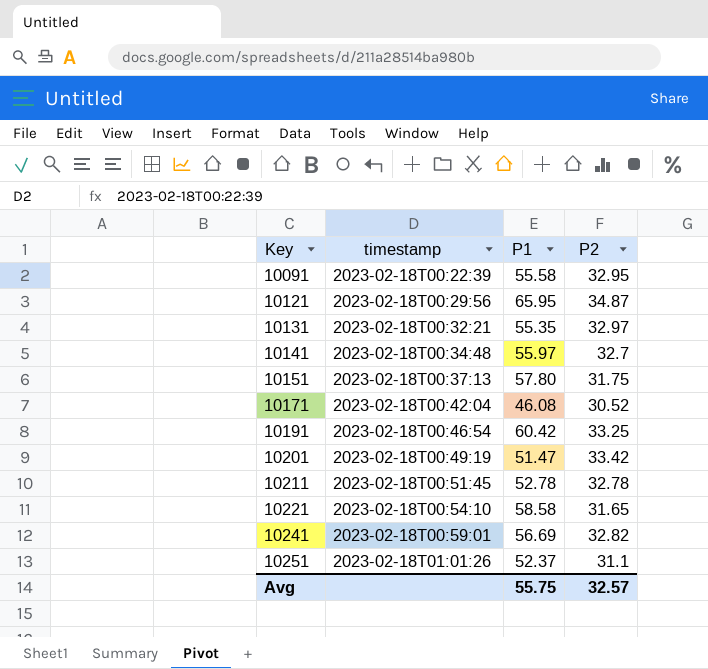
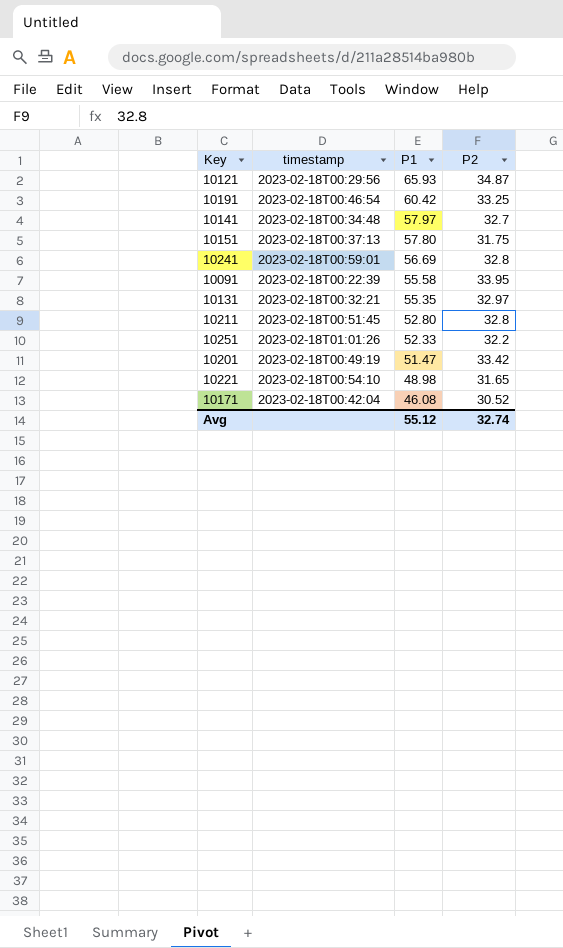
row order: Key ascending -> P1 descending
10121 | P1: 65.95 -> 65.93
10141 | P1: 55.97 -> 57.97
10241 | P2: 32.82 -> 32.8
10091 | P2: 32.95 -> 33.95
10211 | P1: 52.78 -> 52.80
10211 | P2: 32.78 -> 32.8
10251 | P1: 52.37 -> 52.33
10251 | P2: 31.1 -> 32.2
10221 | P1: 58.58 -> 48.98
Avg | P1: 55.75 -> 55.12
Avg | P2: 32.57 -> 32.74

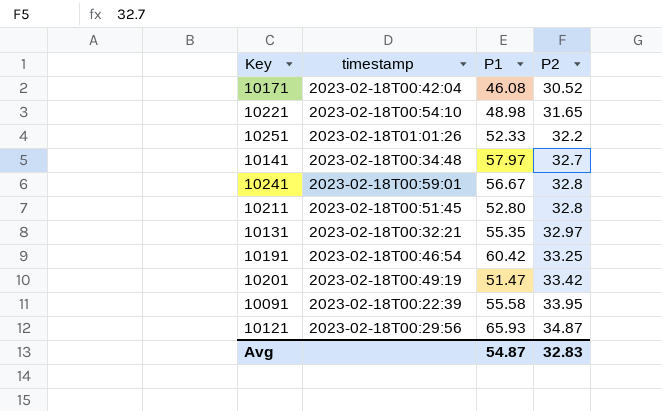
row order: P1 descending -> P2 ascending
row 10151: 2023-02-18T00:37:13 | 57.80 | 31.75 -> none
10241 | P1: 56.69 -> 56.67
Avg | P1: 55.12 -> 54.87
Avg | P2: 32.74 -> 32.83

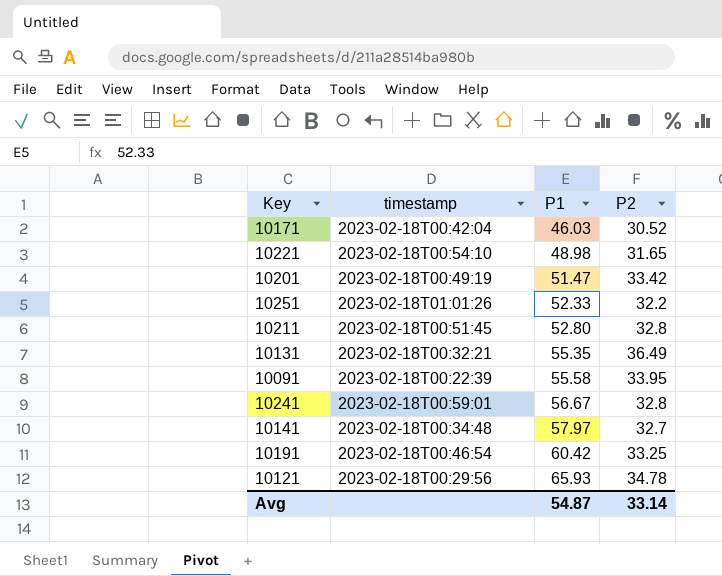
row order: P2 ascending -> P1 ascending
10171 | P1: 46.08 -> 46.03
10131 | P2: 32.97 -> 36.49
10121 | P2: 34.87 -> 34.78
Avg | P2: 32.83 -> 33.14

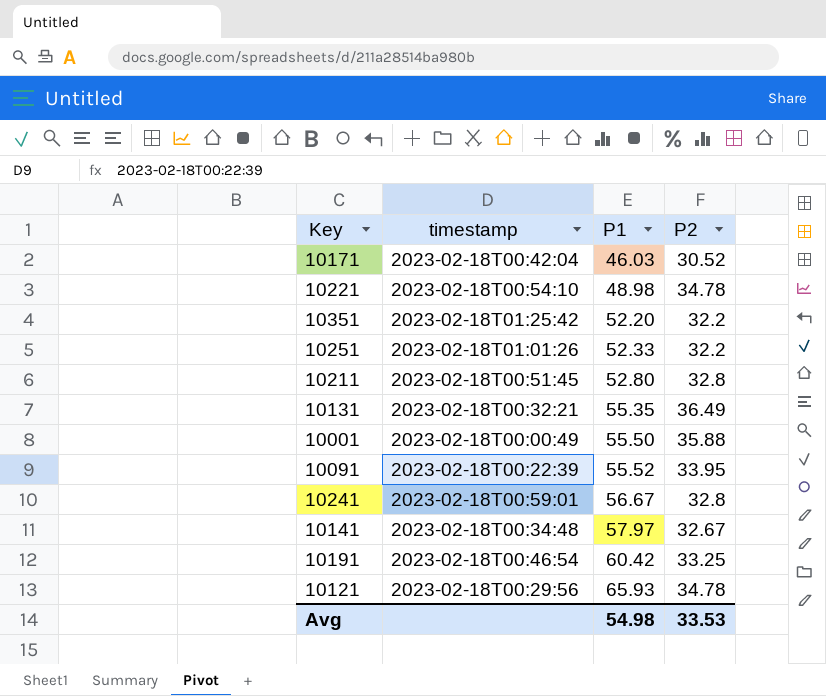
row 10201: 2023-02-18T00:49:19 | 51.47 | 33.42 -> none
10221 | P2: 31.65 -> 34.78
row 10351: none -> 2023-02-18T01:25:42 | 52.20 | 32.2
row 10001: none -> 2023-02-18T00:00:49 | 55.50 | 35.88
10091 | P1: 55.58 -> 55.52
10141 | P2: 32.7 -> 32.67
Avg | P1: 54.87 -> 54.98
Avg | P2: 33.14 -> 33.53

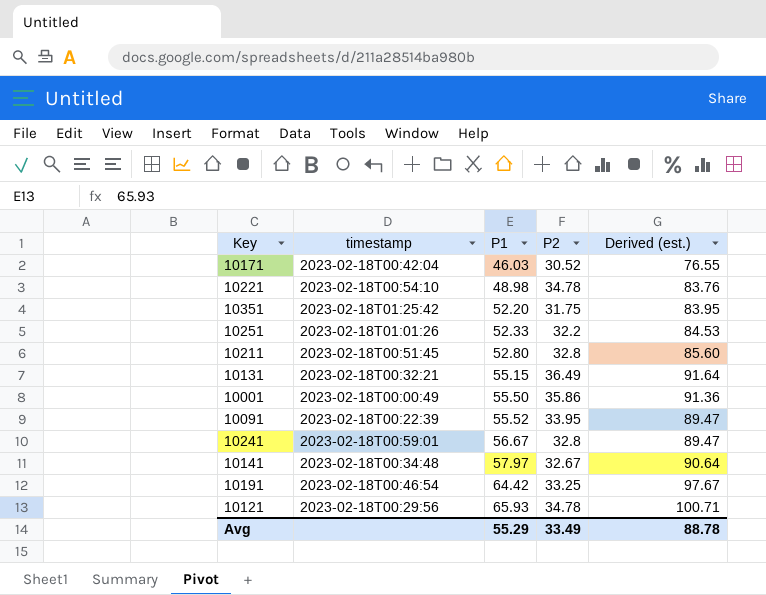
column Derived (est.) | formula: none -> [P1] + [P2]
10351 | P2: 32.2 -> 31.75
10131 | P1: 55.35 -> 55.15
10001 | P2: 35.88 -> 35.86
10191 | P1: 60.42 -> 64.42
Avg | P1: 54.98 -> 55.29
Avg | P2: 33.53 -> 33.49

